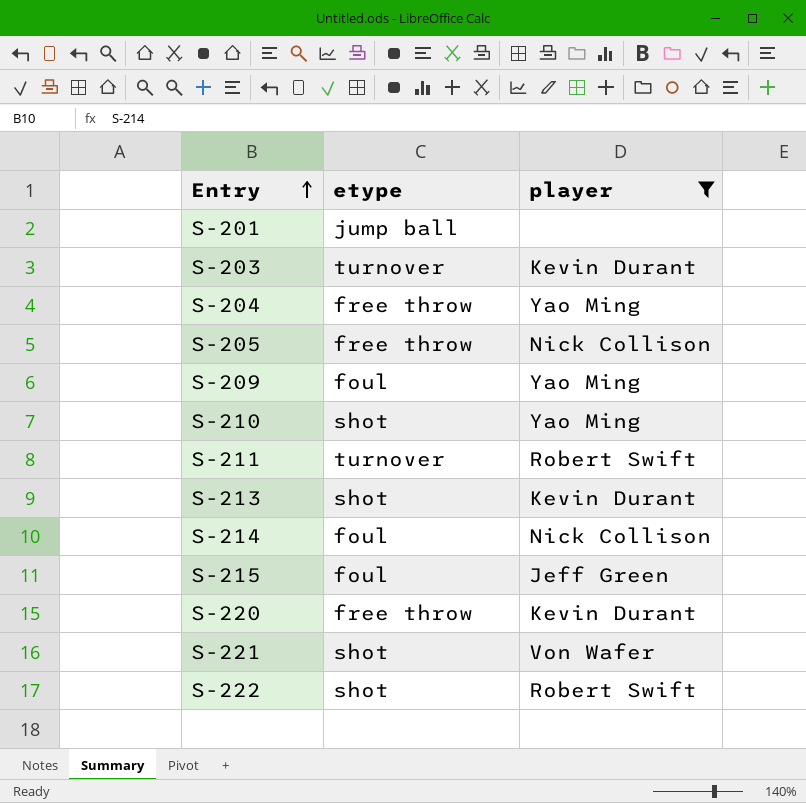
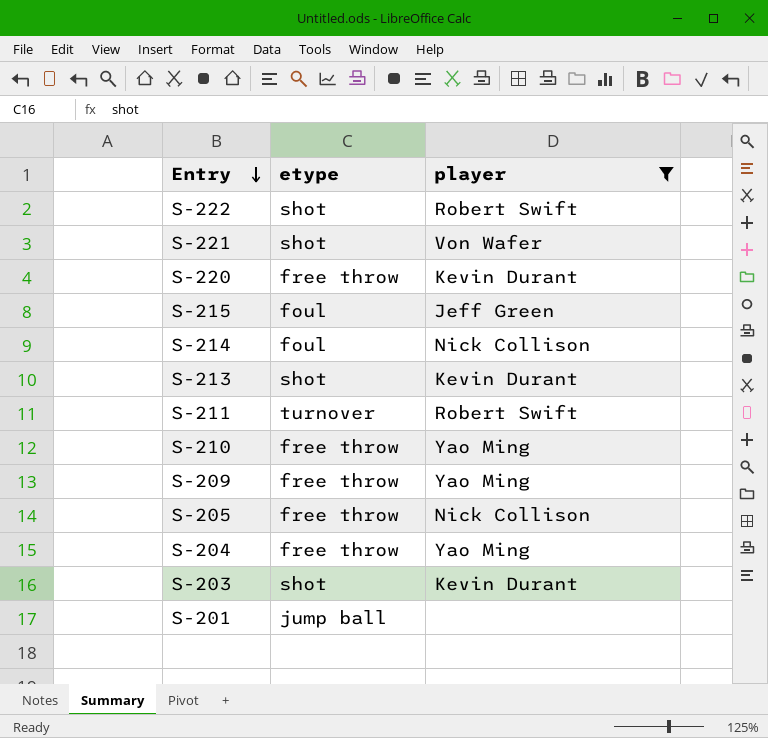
row order: Entry ascending -> Entry descending
S-210 | etype: shot -> free throw
S-209 | etype: foul -> free throw
S-203 | etype: turnover -> shot

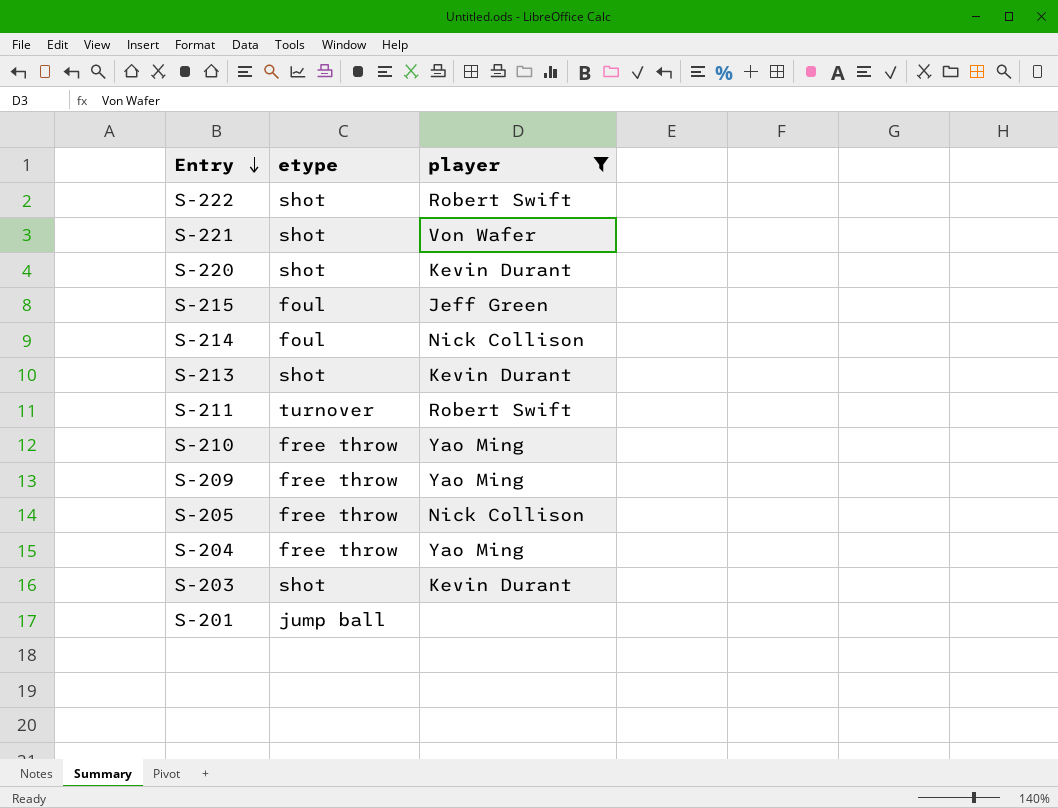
S-220 | etype: free throw -> shot

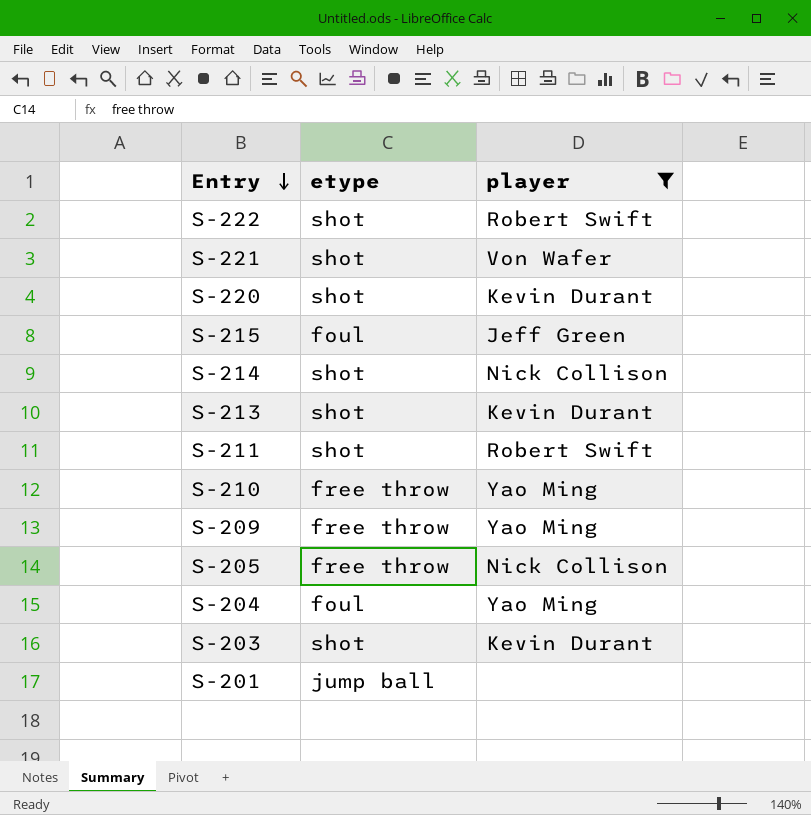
S-214 | etype: foul -> shot
S-211 | etype: turnover -> shot
S-204 | etype: free throw -> foul

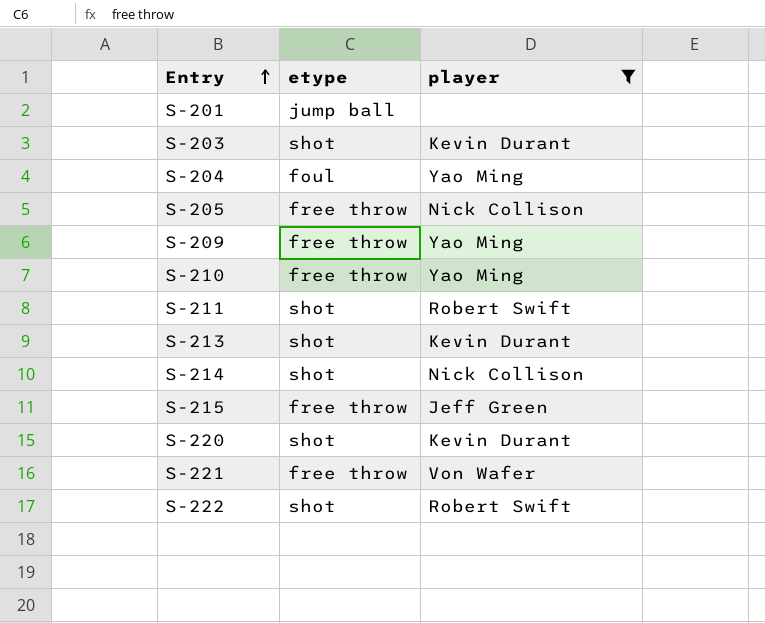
row order: Entry descending -> Entry ascending
S-215 | etype: foul -> free throw
S-221 | etype: shot -> free throw

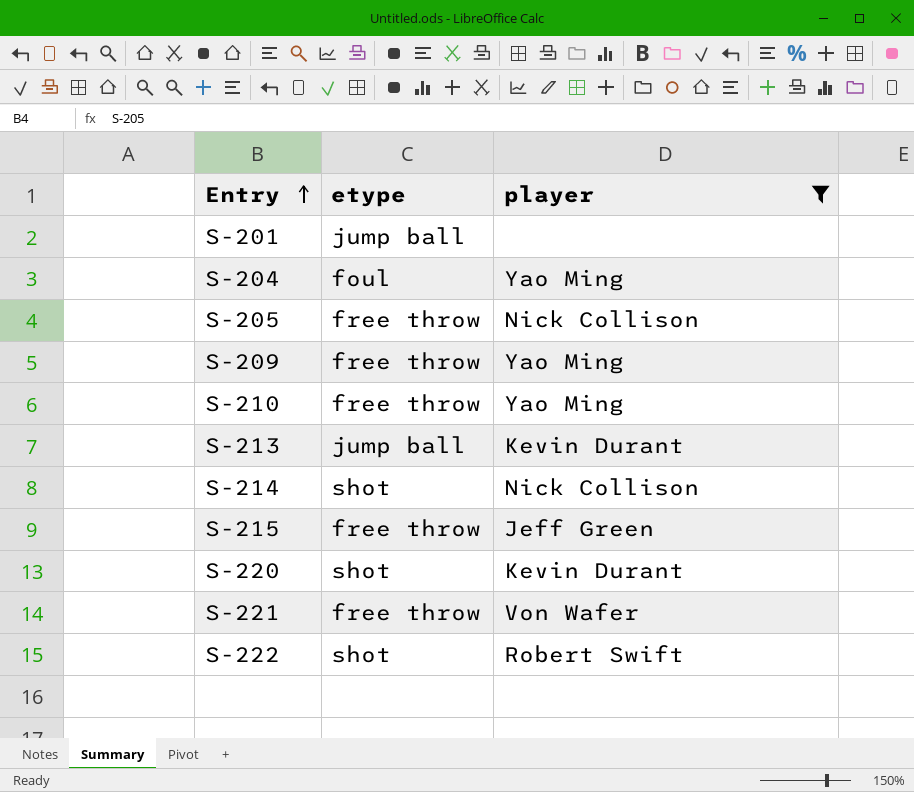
row S-203: shot | Kevin Durant -> none
row S-211: shot | Robert Swift -> none
S-213 | etype: shot -> jump ball

